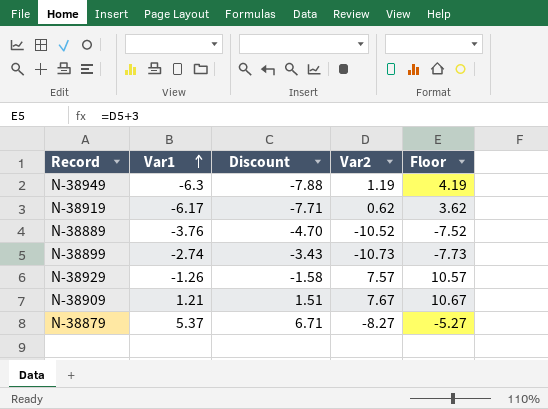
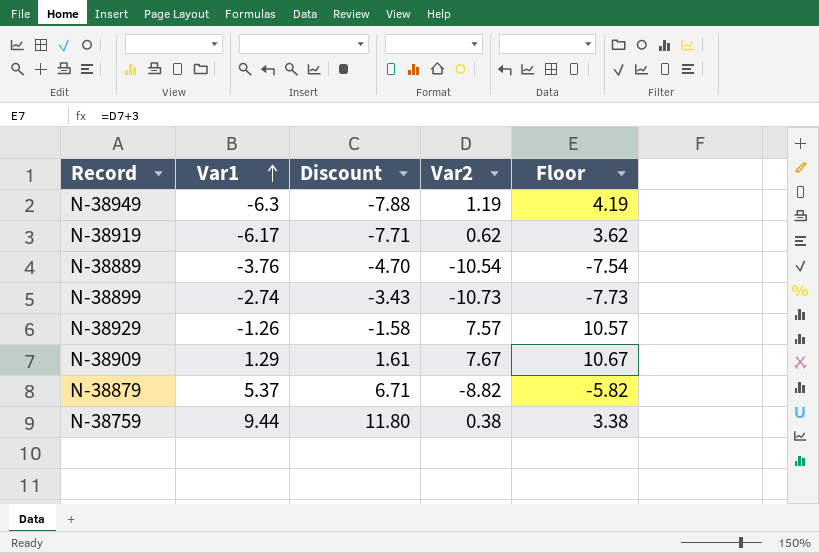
N-38889 | Var2: -10.52 -> -10.54
N-38889 | Floor: -7.52 -> -7.54
N-38909 | Var1: 1.21 -> 1.29
N-38909 | Discount: 1.51 -> 1.61
N-38879 | Var2: -8.27 -> -8.82
N-38879 | Floor: -5.27 -> -5.82
row N-38759: none -> 9.44 | 11.80 | 0.38 | 3.38

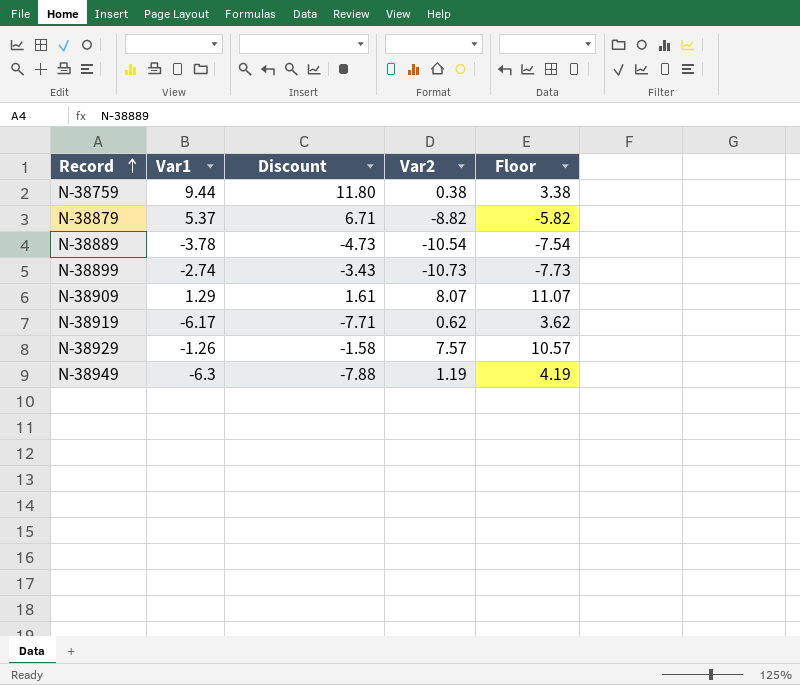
row order: Var1 ascending -> Record ascending
N-38889 | Var1: -3.76 -> -3.78
N-38889 | Discount: -4.70 -> -4.73
N-38909 | Var2: 7.67 -> 8.07
N-38909 | Floor: 10.67 -> 11.07

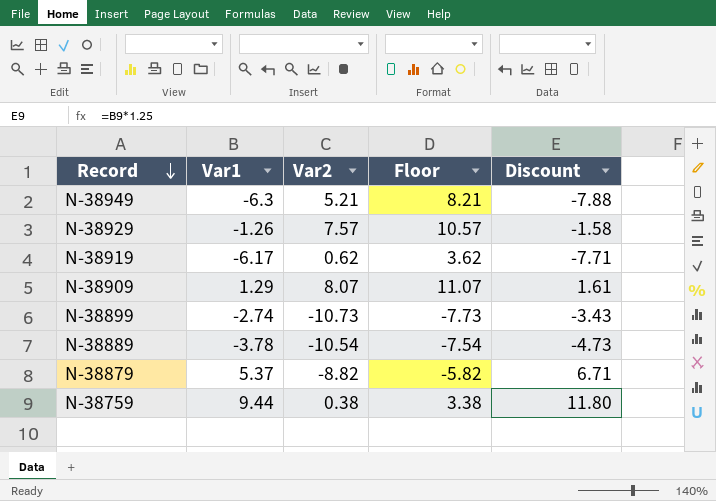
row order: Record ascending -> Record descending
column Discount | position: 3 -> 5
N-38949 | Var2: 1.19 -> 5.21
N-38949 | Floor: 4.19 -> 8.21

